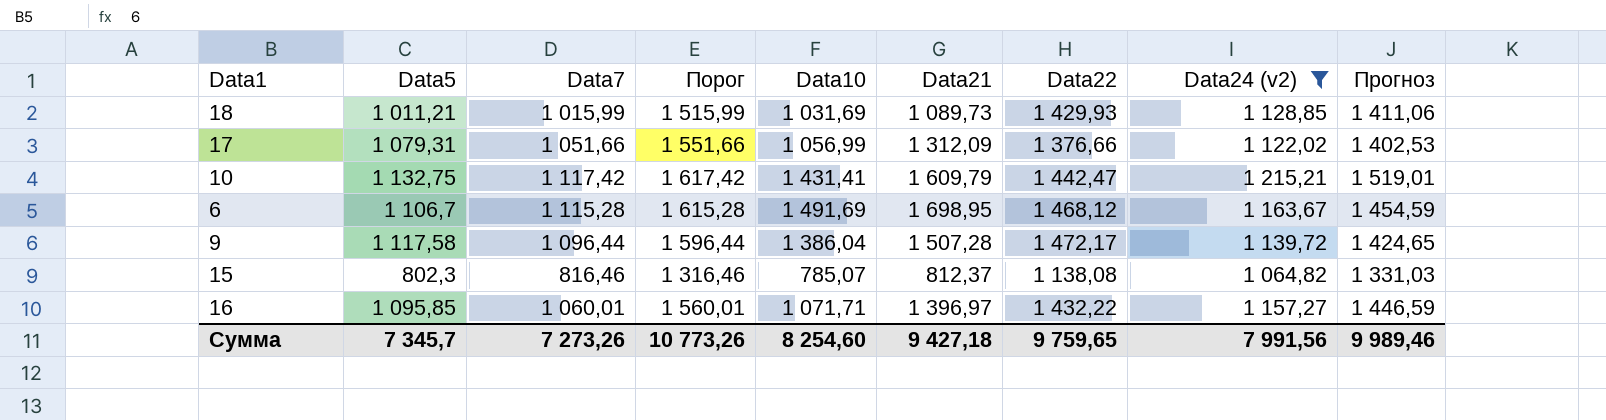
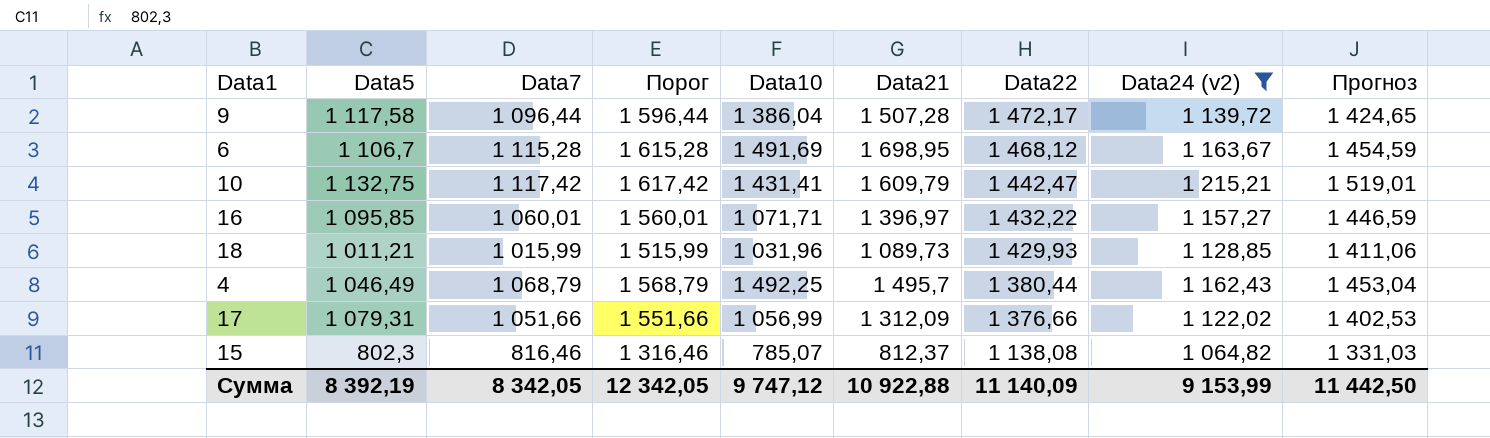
row order: none -> Data22 descending
18 | Data10: 1 031,69 -> 1 031,96
row 4: none -> 1 046,49 | 1 068,79 | 1 568,79 | 1 492,25 | 1 495,7 | 1 380,44 | 1 162,43 | 1 453,04
Сумма | Data5: 7 345,7 -> 8 392,19
Сумма | Data7: 7 273,26 -> 8 342,05
Сумма | Порог: 10 773,26 -> 12 342,05
Сумма | Data10: 8 254,60 -> 9 747,12
Сумма | Data21: 9 427,18 -> 10 922,88
Сумма | Data22: 9 759,65 -> 11 140,09
Сумма | Data24 (v2): 7 991,56 -> 9 153,99
Сумма | Прогноз: 9 989,46 -> 11 442,50

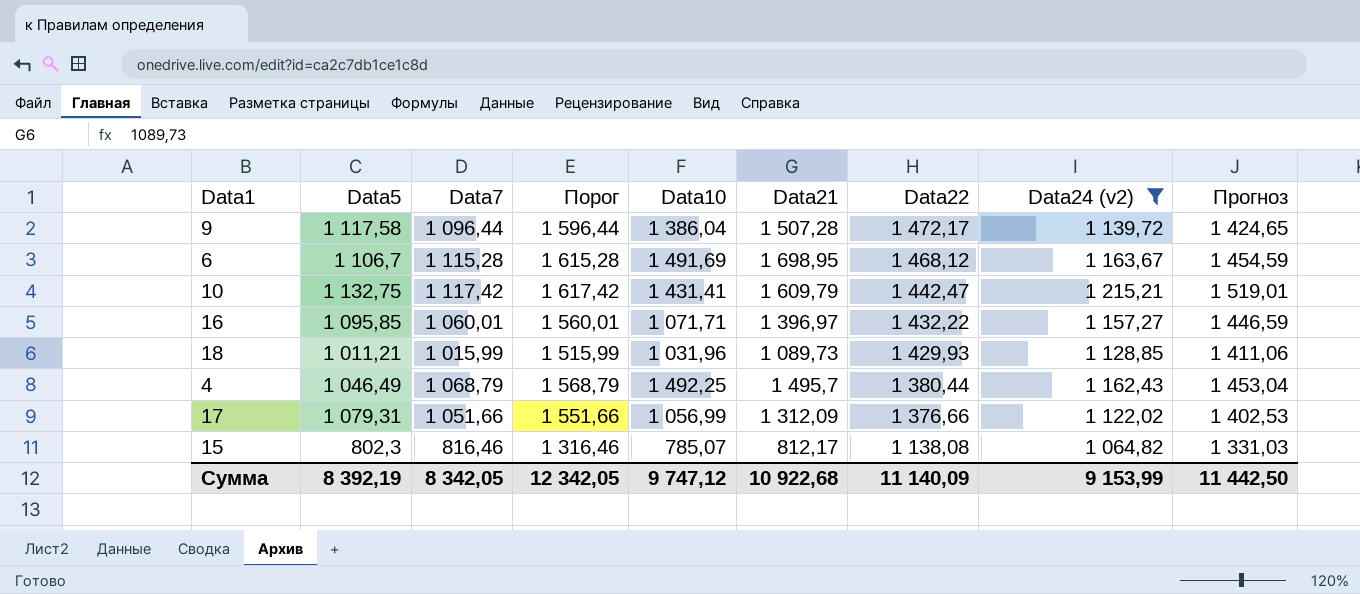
15 | Data21: 812,37 -> 812,17
Сумма | Data21: 10 922,88 -> 10 922,68

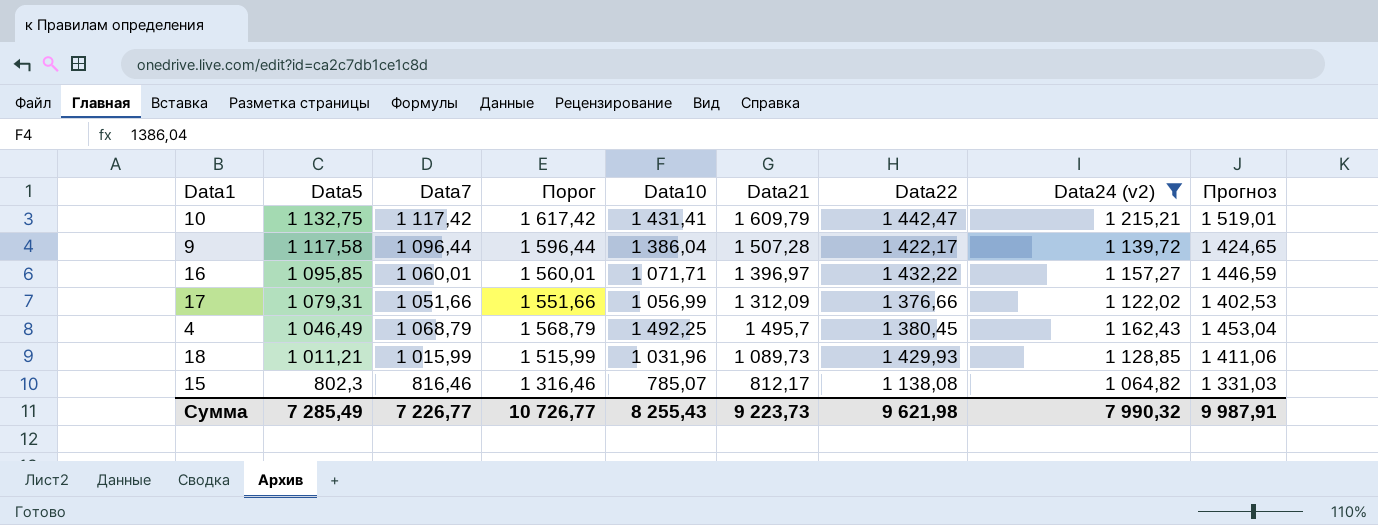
row order: Data22 descending -> Data5 descending
row 6: 1 106,7 | 1 115,28 | 1 615,28 | 1 491,69 | 1 698,95 | 1 468,12 | 1 163,67 | 1 454,59 -> none
9 | Data22: 1 472,17 -> 1 422,17
4 | Data22: 1 380,44 -> 1 380,45
Сумма | Data5: 8 392,19 -> 7 285,49
Сумма | Data7: 8 342,05 -> 7 226,77
Сумма | Порог: 12 342,05 -> 10 726,77
Сумма | Data10: 9 747,12 -> 8 255,43
Сумма | Data21: 10 922,68 -> 9 223,73
Сумма | Data22: 11 140,09 -> 9 621,98
Сумма | Data24 (v2): 9 153,99 -> 7 990,32
Сумма | Прогноз: 11 442,50 -> 9 987,91

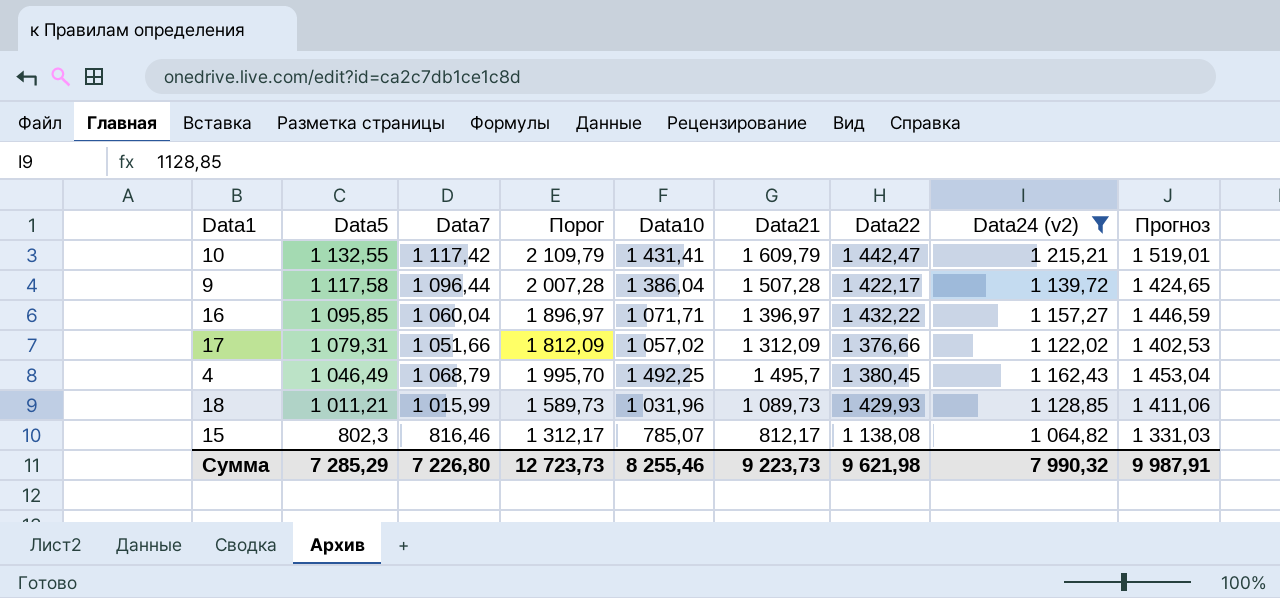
column Порог | formula: [Data7] + 500 -> [Data21] + 500
10 | Data5: 1 132,75 -> 1 132,55
16 | Data7: 1 060,01 -> 1 060,04
17 | Data10: 1 056,99 -> 1 057,02
Сумма | Data5: 7 285,49 -> 7 285,29
Сумма | Data7: 7 226,77 -> 7 226,80
Сумма | Порог: 10 726,77 -> 12 723,73
Сумма | Data10: 8 255,43 -> 8 255,46

